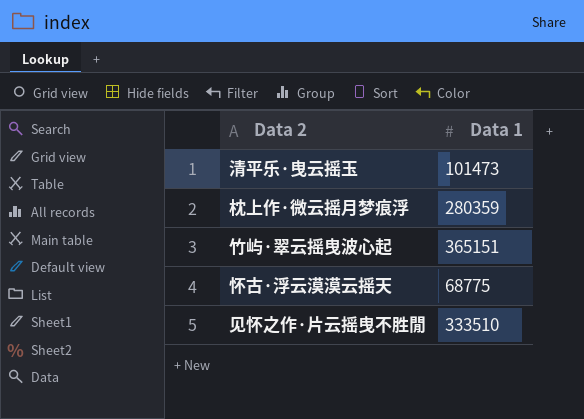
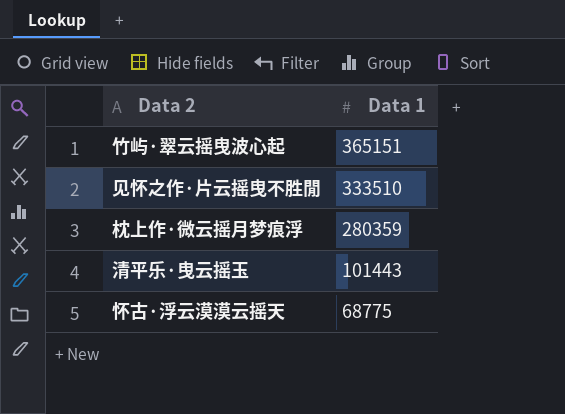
row order: none -> Data 1 descending
清平乐·曳云摇玉 | Data 1: 101473 -> 101443

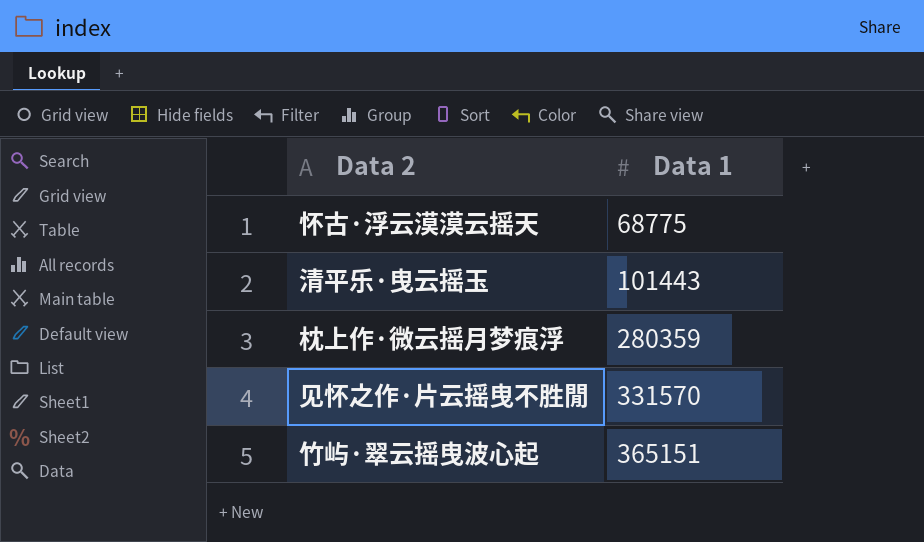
row order: Data 1 descending -> Data 1 ascending
见怀之作·片云摇曳不胜閒 | Data 1: 333510 -> 331570

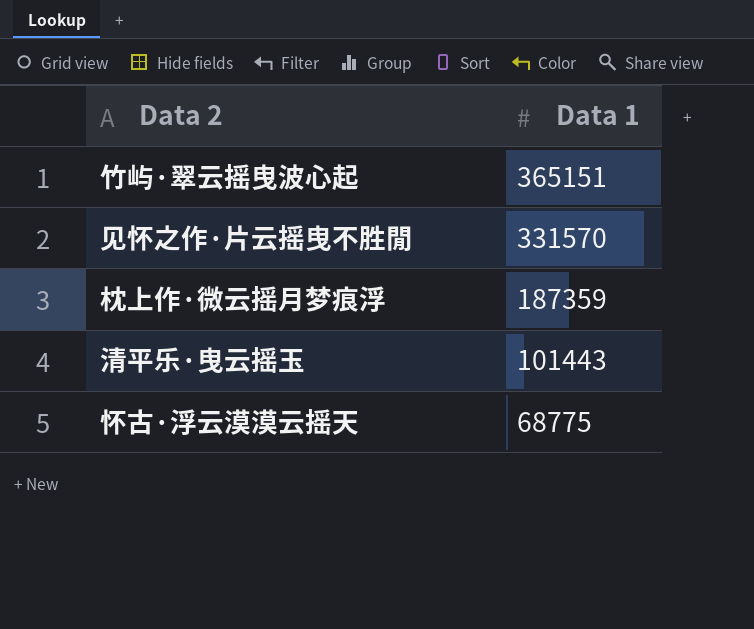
row order: Data 1 ascending -> Data 1 descending
枕上作·微云摇月梦痕浮 | Data 1: 280359 -> 187359

